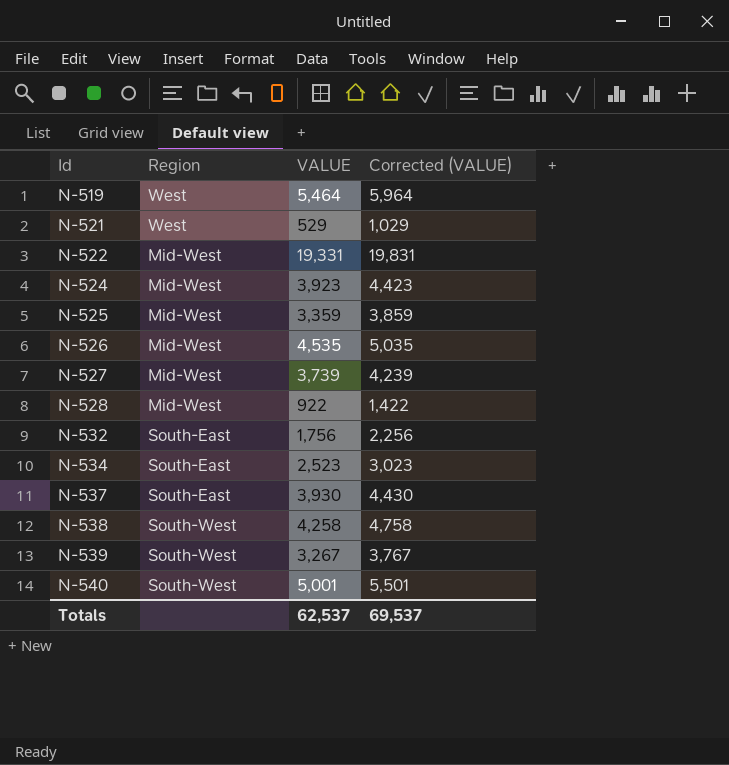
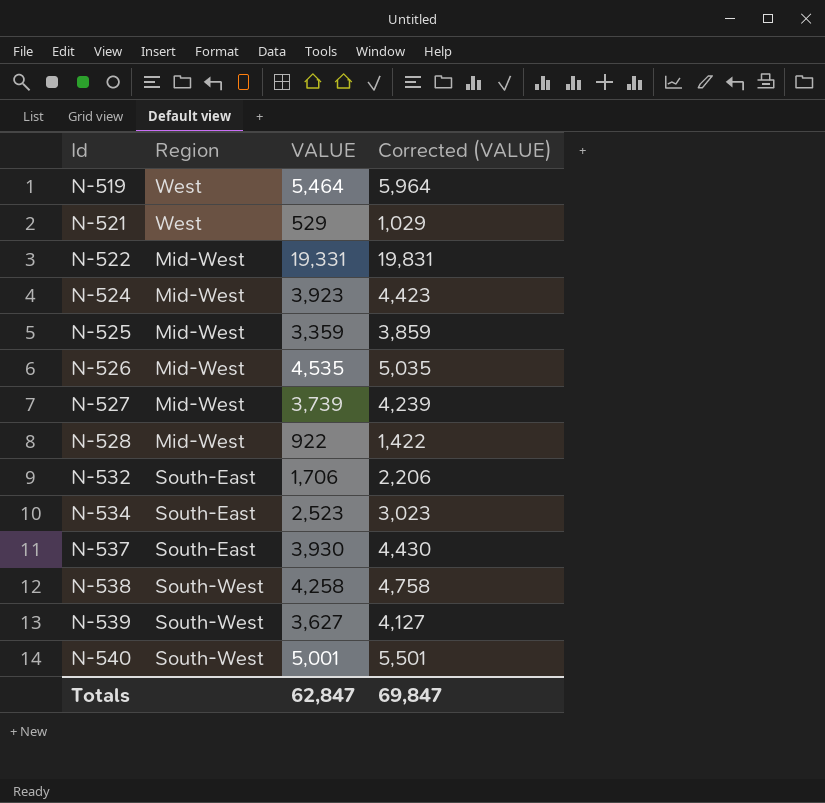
N-532 | VALUE: 1,756 -> 1,706
N-532 | Corrected (VALUE): 2,256 -> 2,206
N-539 | VALUE: 3,267 -> 3,627
N-539 | Corrected (VALUE): 3,767 -> 4,127
Totals | VALUE: 62,537 -> 62,847
Totals | Corrected (VALUE): 69,537 -> 69,847

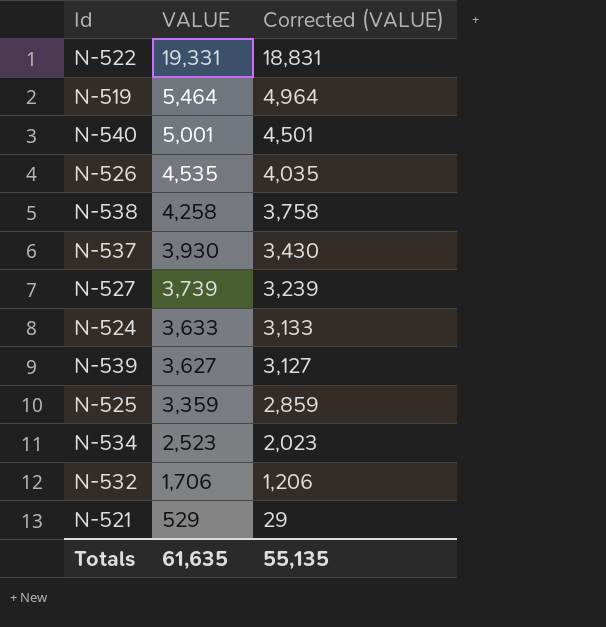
row order: Id ascending -> VALUE descending
column Region | position: 2 -> none
column Corrected (VALUE) | formula: [VALUE] + 500 -> [VALUE] - 500
row N-528: Mid-West | 922 | 1,422 -> none
N-524 | VALUE: 3,923 -> 3,633
Totals | VALUE: 62,847 -> 61,635
Totals | Corrected (VALUE): 69,847 -> 55,135

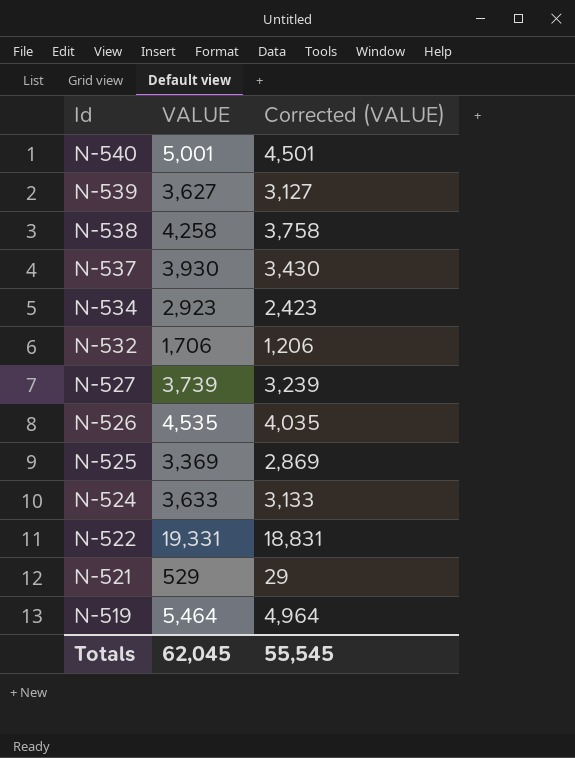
row order: VALUE descending -> Id descending
N-534 | VALUE: 2,523 -> 2,923
N-534 | Corrected (VALUE): 2,023 -> 2,423
N-525 | VALUE: 3,359 -> 3,369
N-525 | Corrected (VALUE): 2,859 -> 2,869
Totals | VALUE: 61,635 -> 62,045
Totals | Corrected (VALUE): 55,135 -> 55,545

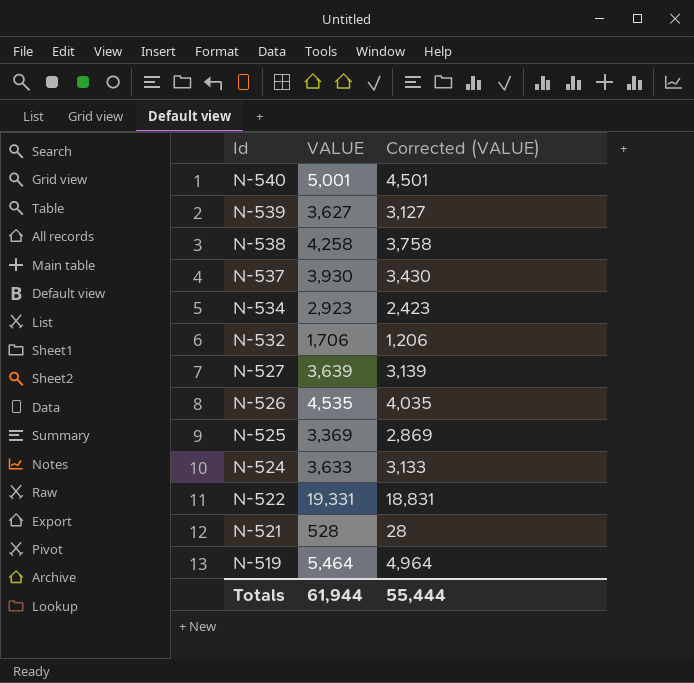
N-527 | VALUE: 3,739 -> 3,639
N-527 | Corrected (VALUE): 3,239 -> 3,139
N-521 | VALUE: 529 -> 528
N-521 | Corrected (VALUE): 29 -> 28
Totals | VALUE: 62,045 -> 61,944
Totals | Corrected (VALUE): 55,545 -> 55,444

